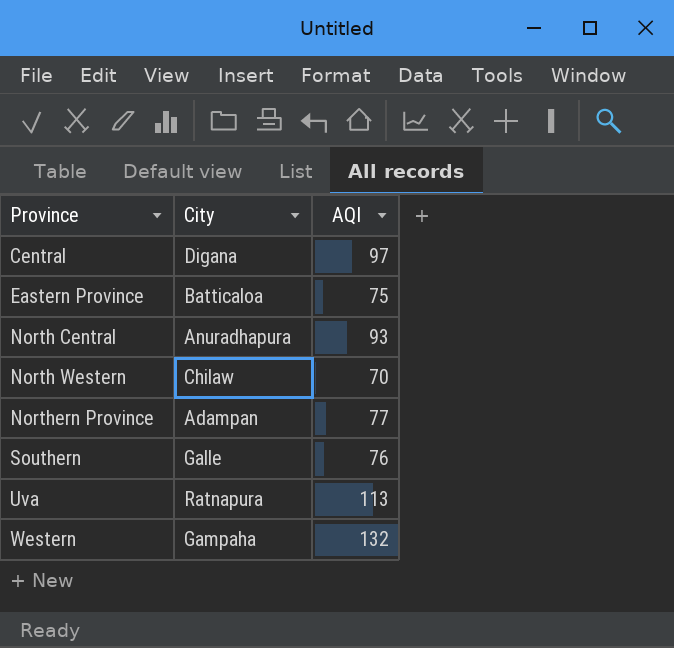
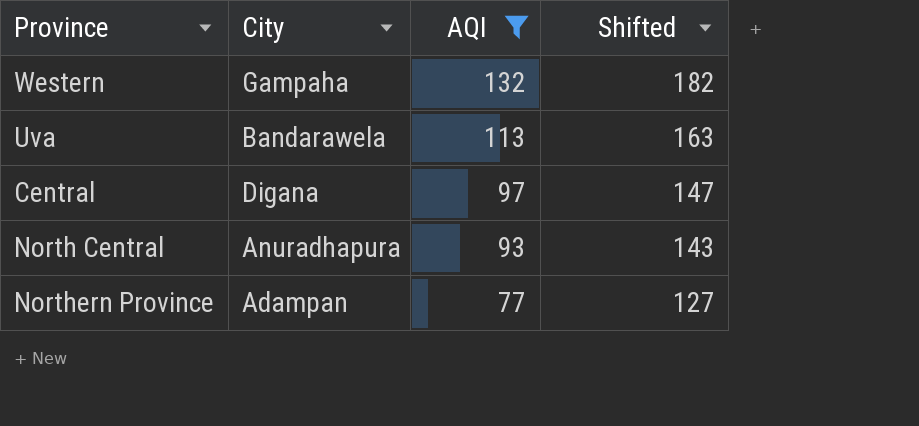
filter: none -> AQI >= 77
row order: Province ascending -> AQI descending
column Shifted | formula: none -> [AQI] + 50
Uva | City: Ratnapura -> Bandarawela

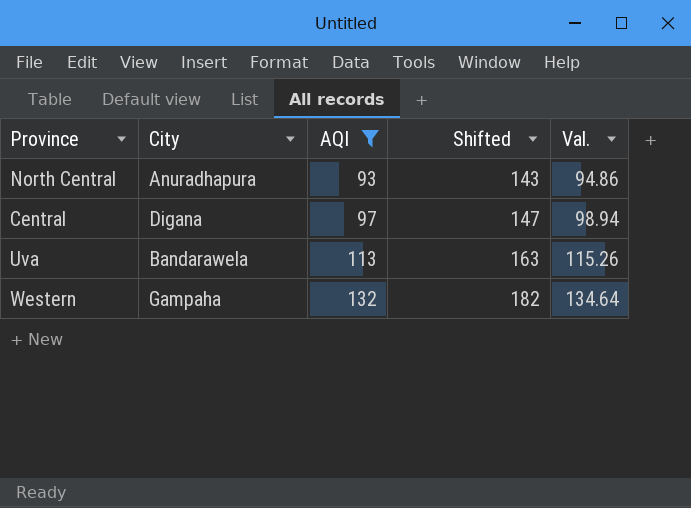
row order: AQI descending -> AQI ascending
column Val. | formula: none -> [AQI] * 1.02
row Northern Province: Adampan | 77 | 127 -> none

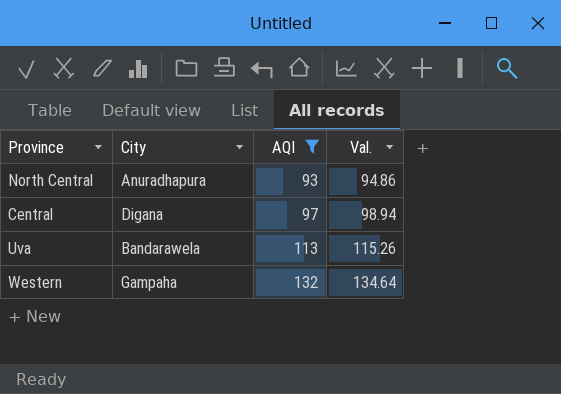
column Shifted | formula: [AQI] + 50 -> none

